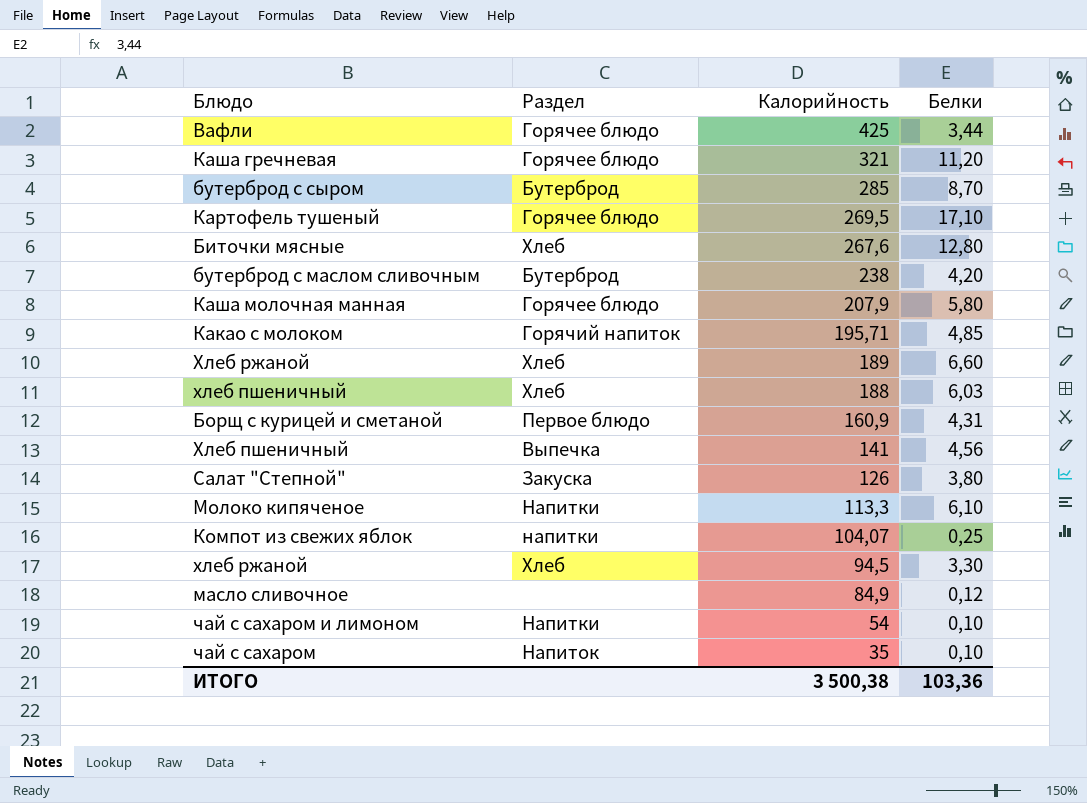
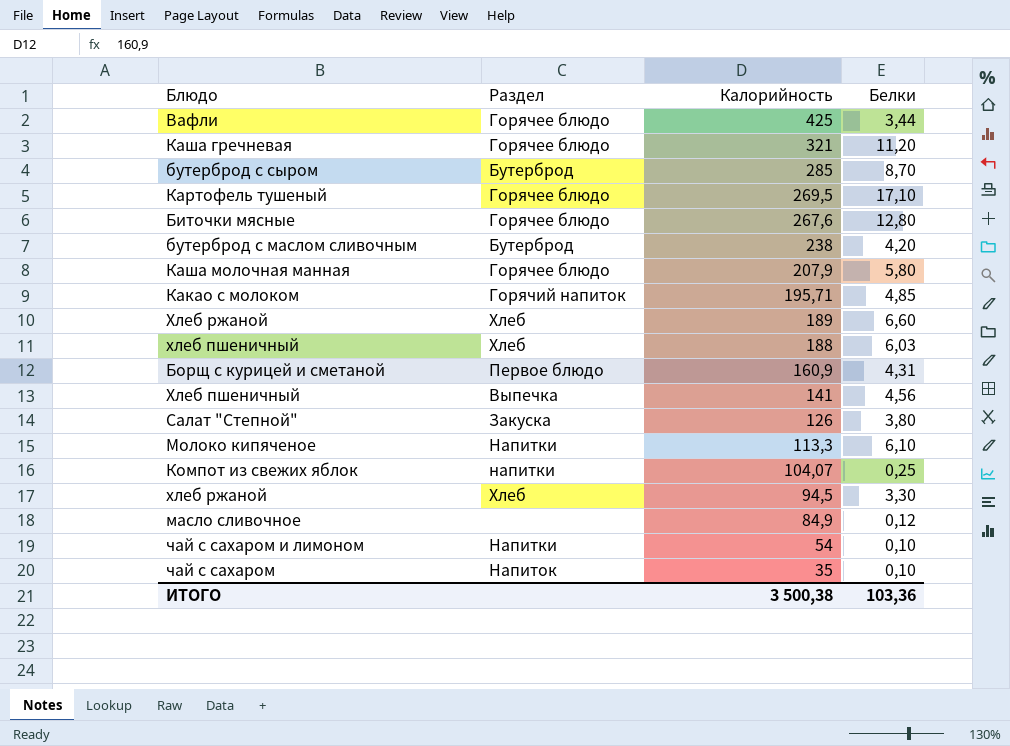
Биточки мясные | Раздел: Хлеб -> Горячее блюдо

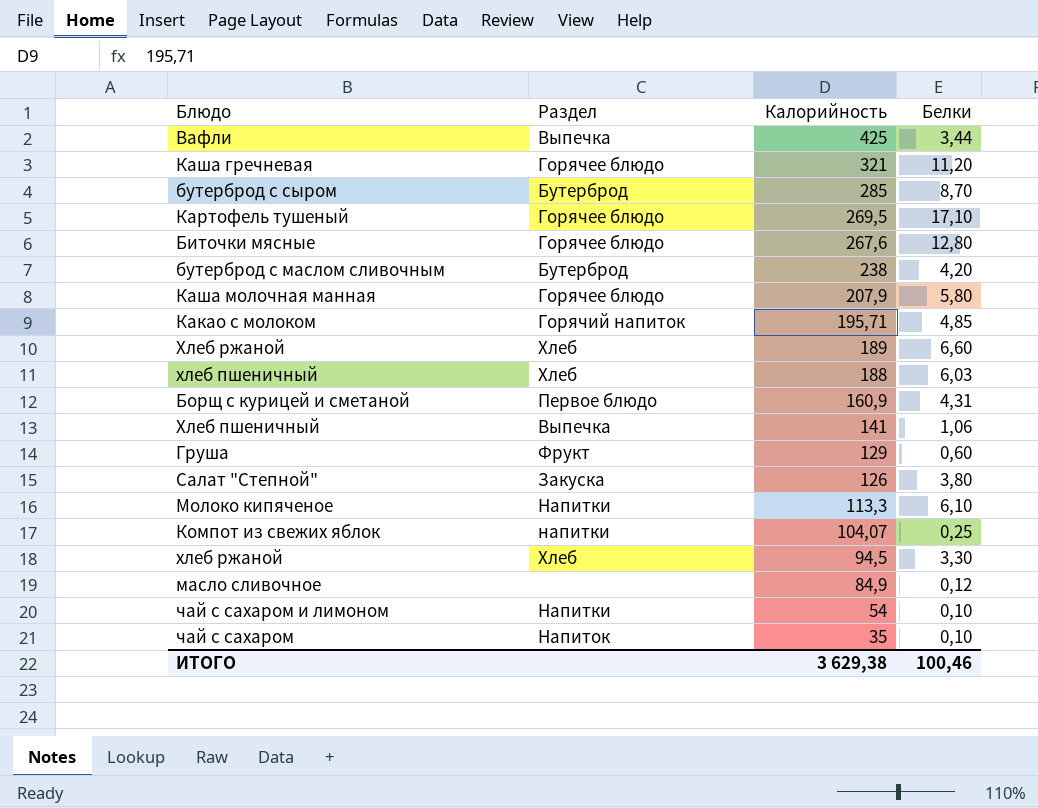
Вафли | Раздел: Горячее блюдо -> Выпечка
Хлеб пшеничный | Белки: 4,56 -> 1,06
row Груша: none -> Фрукт | 129 | 0,60
ИТОГО | Калорийность: 3 500,38 -> 3 629,38
ИТОГО | Белки: 103,36 -> 100,46

